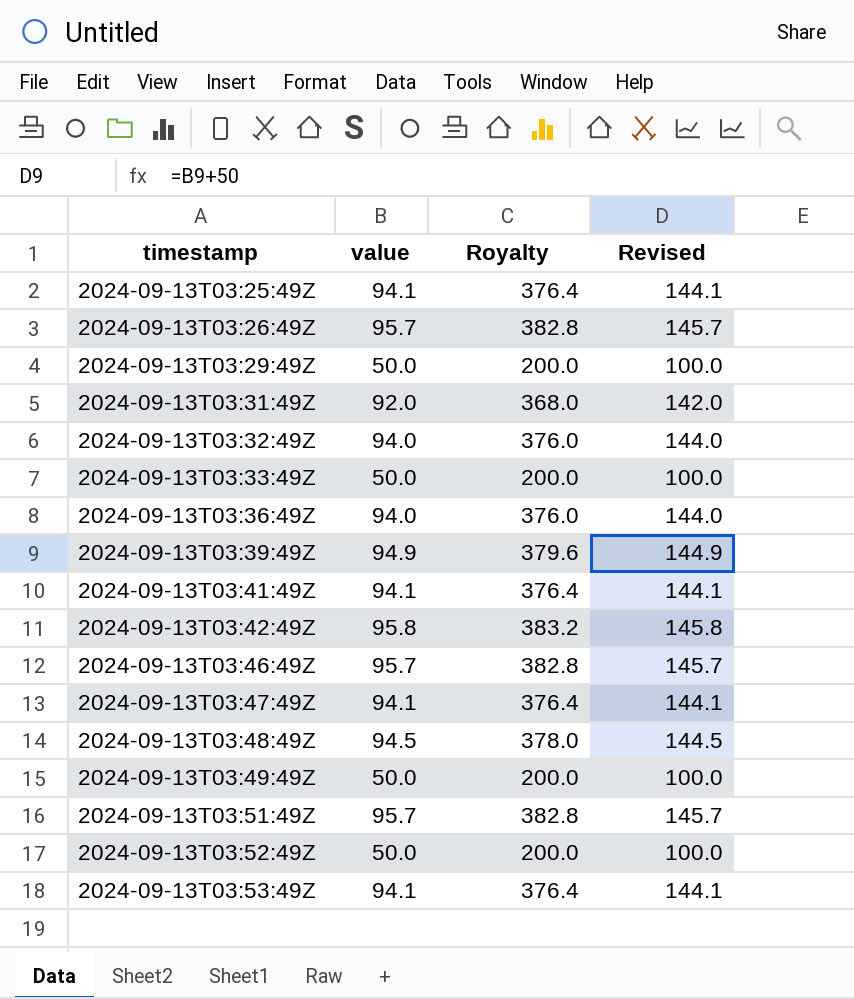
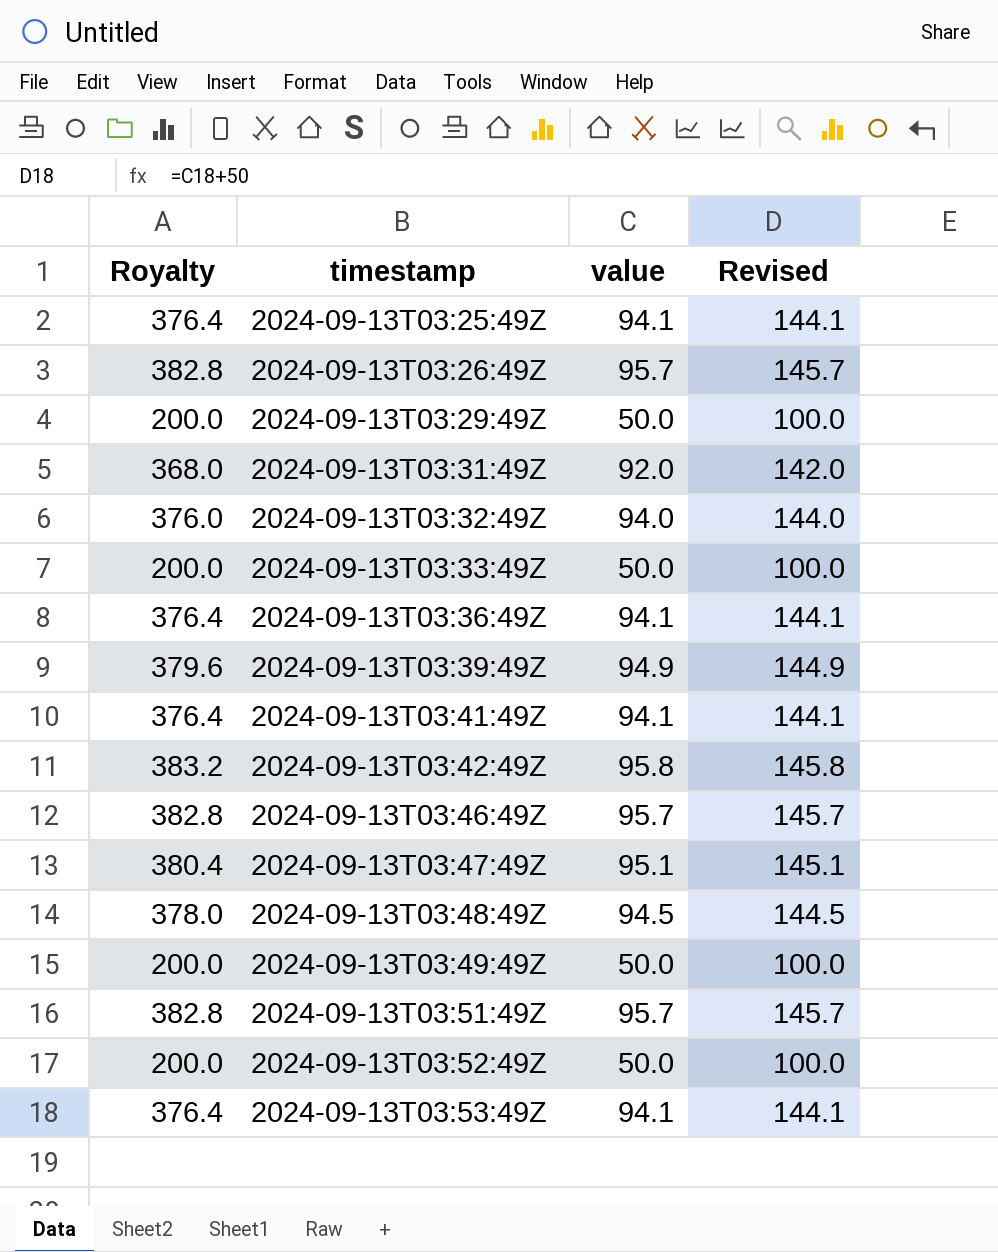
column Royalty | position: 3 -> 1
2024-09-13T03:36:49Z | Royalty: 376.0 -> 376.4
2024-09-13T03:36:49Z | value: 94.0 -> 94.1
2024-09-13T03:36:49Z | Revised: 144.0 -> 144.1
2024-09-13T03:47:49Z | Royalty: 376.4 -> 380.4
2024-09-13T03:47:49Z | value: 94.1 -> 95.1
2024-09-13T03:47:49Z | Revised: 144.1 -> 145.1

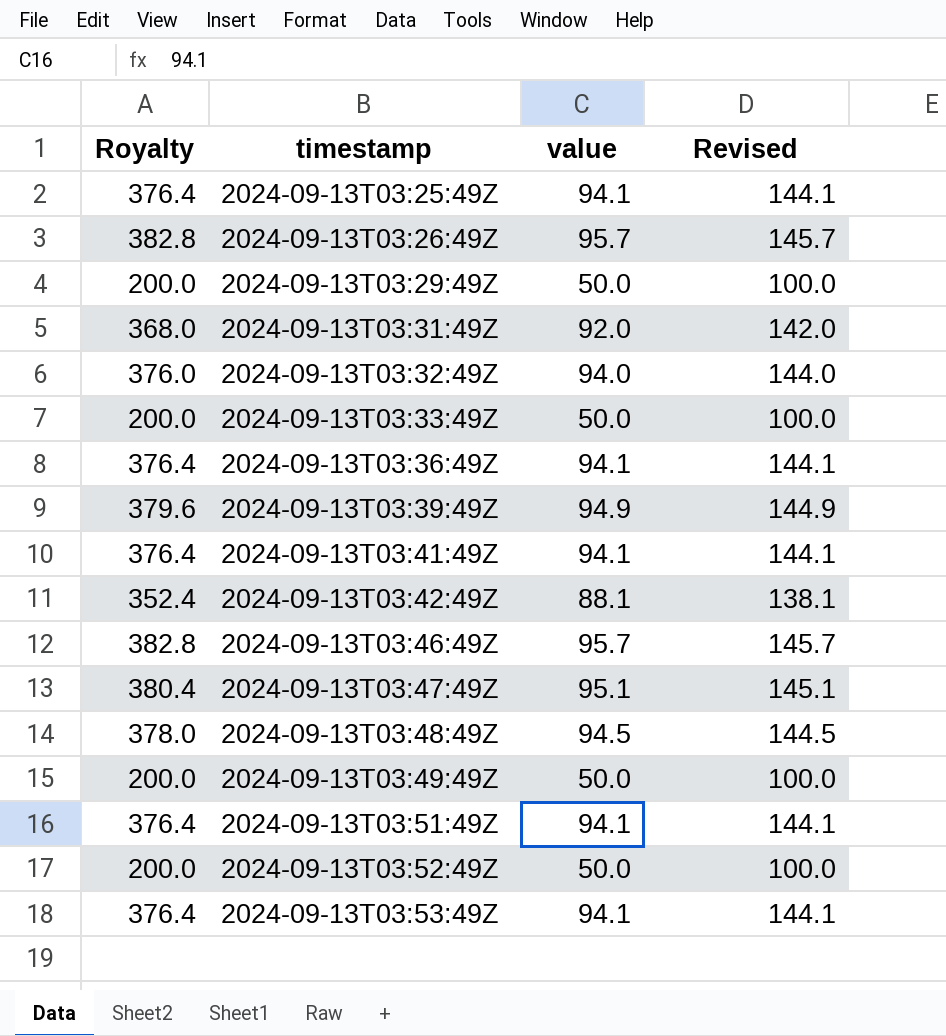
2024-09-13T03:42:49Z | Royalty: 383.2 -> 352.4
2024-09-13T03:42:49Z | value: 95.8 -> 88.1
2024-09-13T03:42:49Z | Revised: 145.8 -> 138.1
2024-09-13T03:51:49Z | Royalty: 382.8 -> 376.4
2024-09-13T03:51:49Z | value: 95.7 -> 94.1
2024-09-13T03:51:49Z | Revised: 145.7 -> 144.1

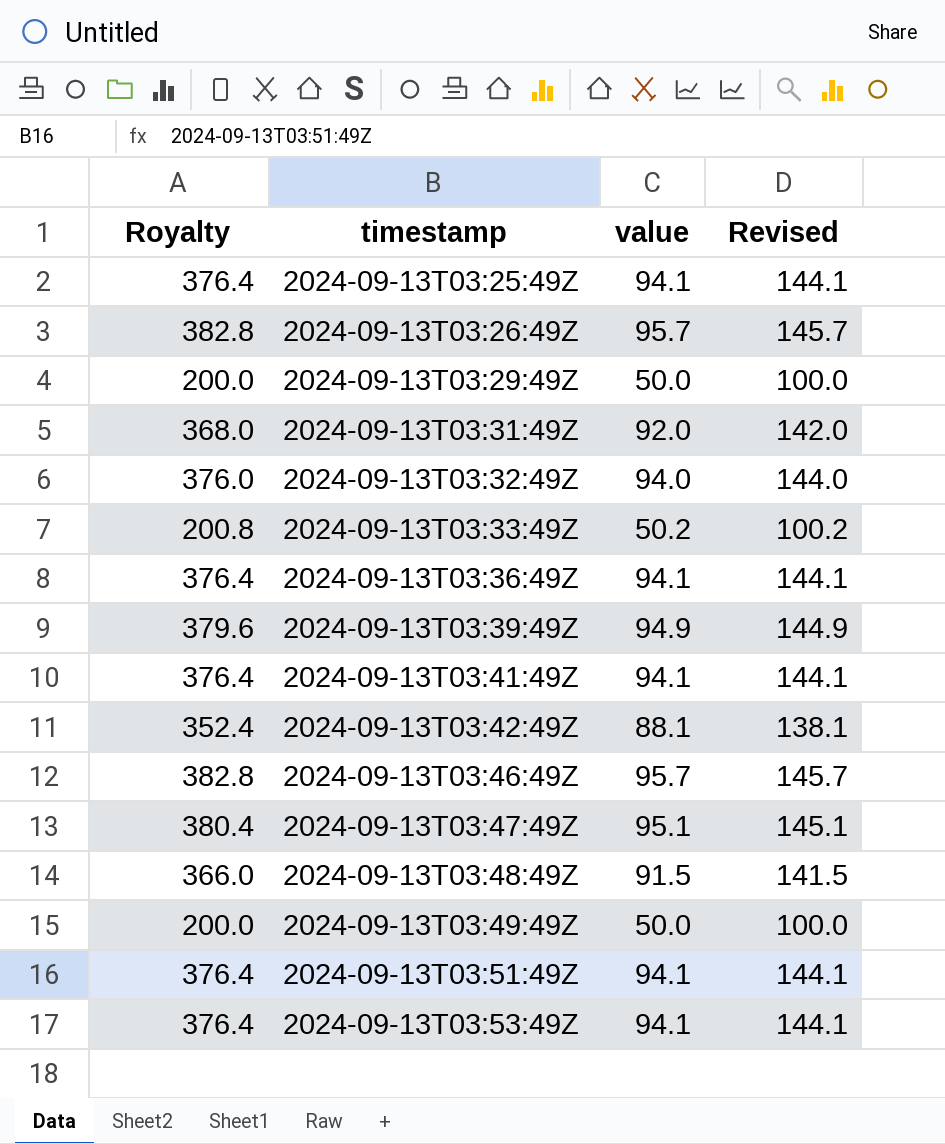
row 2024-09-13T03:52:49Z: 200.0 | 50.0 | 100.0 -> none
2024-09-13T03:33:49Z | Royalty: 200.0 -> 200.8
2024-09-13T03:33:49Z | value: 50.0 -> 50.2
2024-09-13T03:33:49Z | Revised: 100.0 -> 100.2
2024-09-13T03:48:49Z | Royalty: 378.0 -> 366.0
2024-09-13T03:48:49Z | value: 94.5 -> 91.5
2024-09-13T03:48:49Z | Revised: 144.5 -> 141.5

